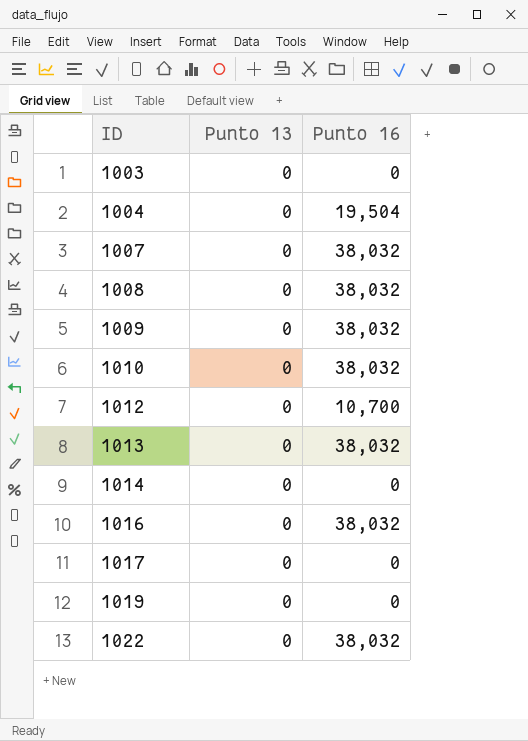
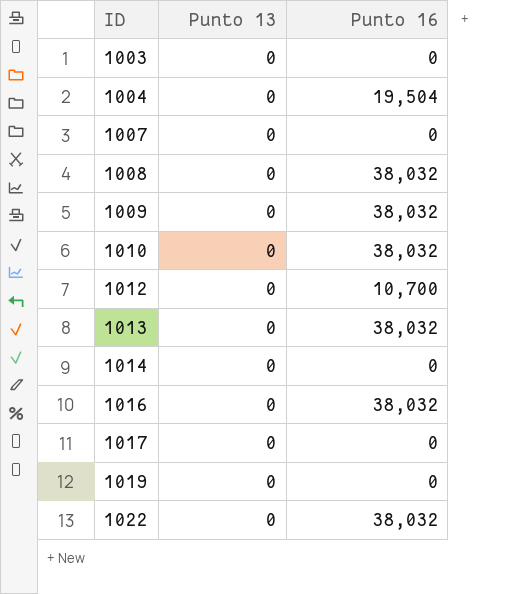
1007 | Punto 16: 38,032 -> 0

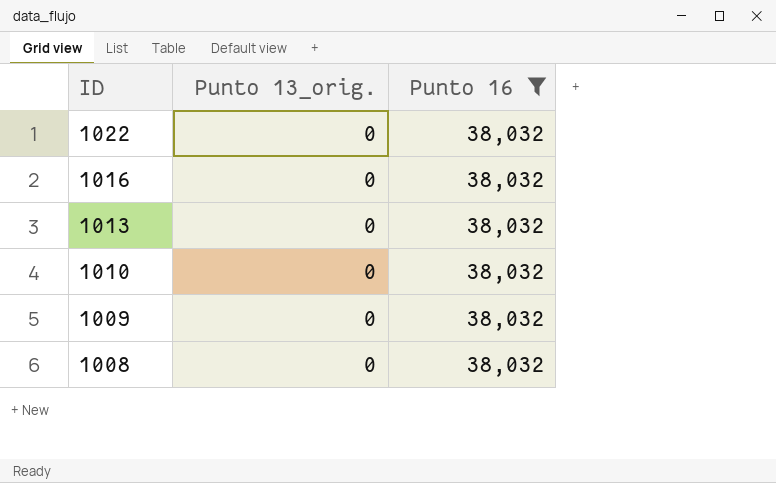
filter: none -> Punto 16 = 38,032
row order: ID ascending -> ID descending
column name: Punto 13 -> Punto 13_orig.

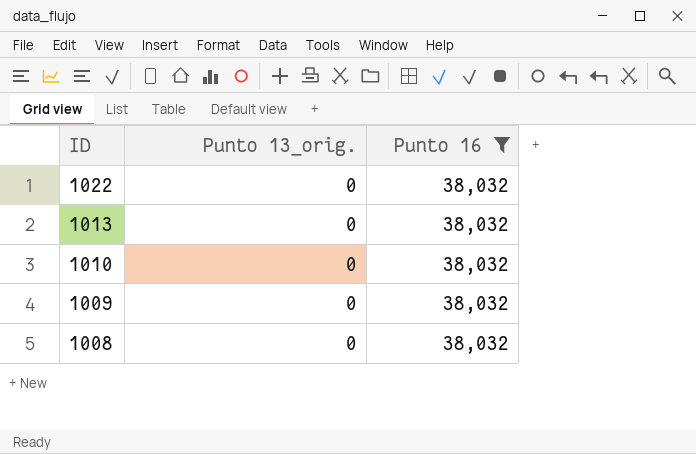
row 1016: 0 | 38,032 -> none

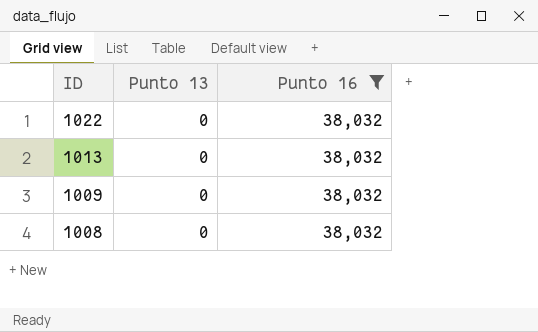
column name: Punto 13_orig. -> Punto 13
row 1010: 0 | 38,032 -> none

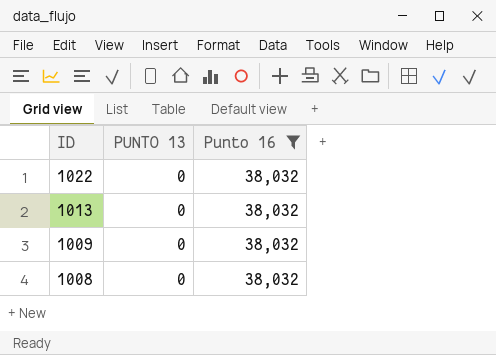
column name: Punto 13 -> PUNTO 13

